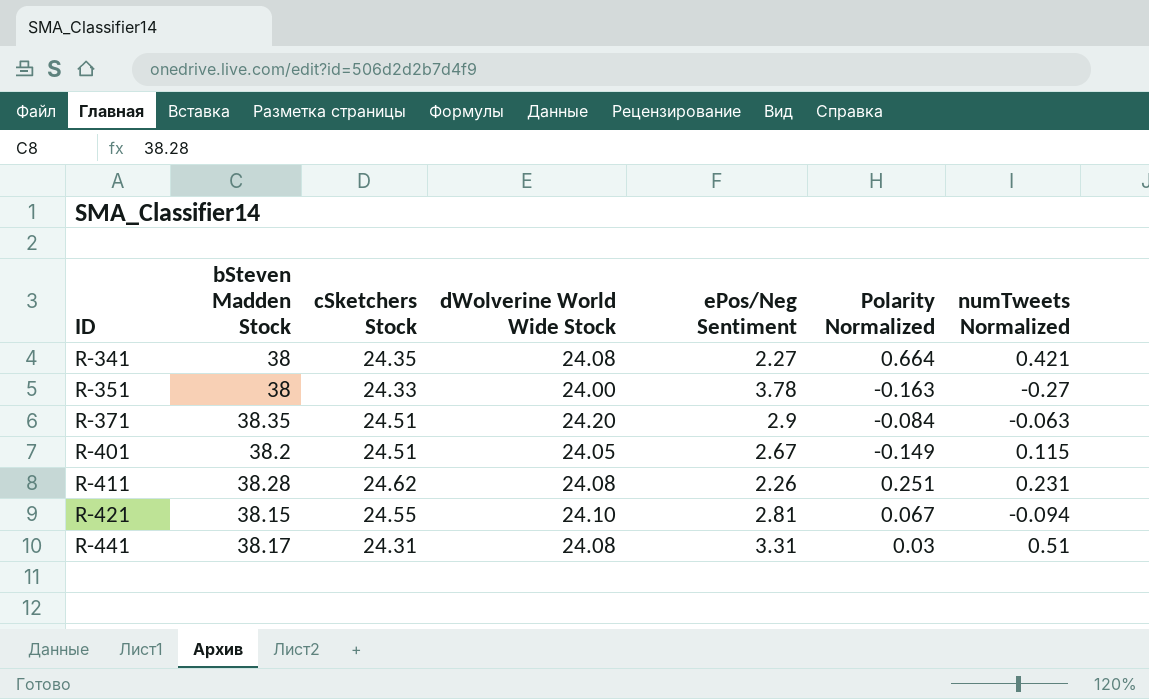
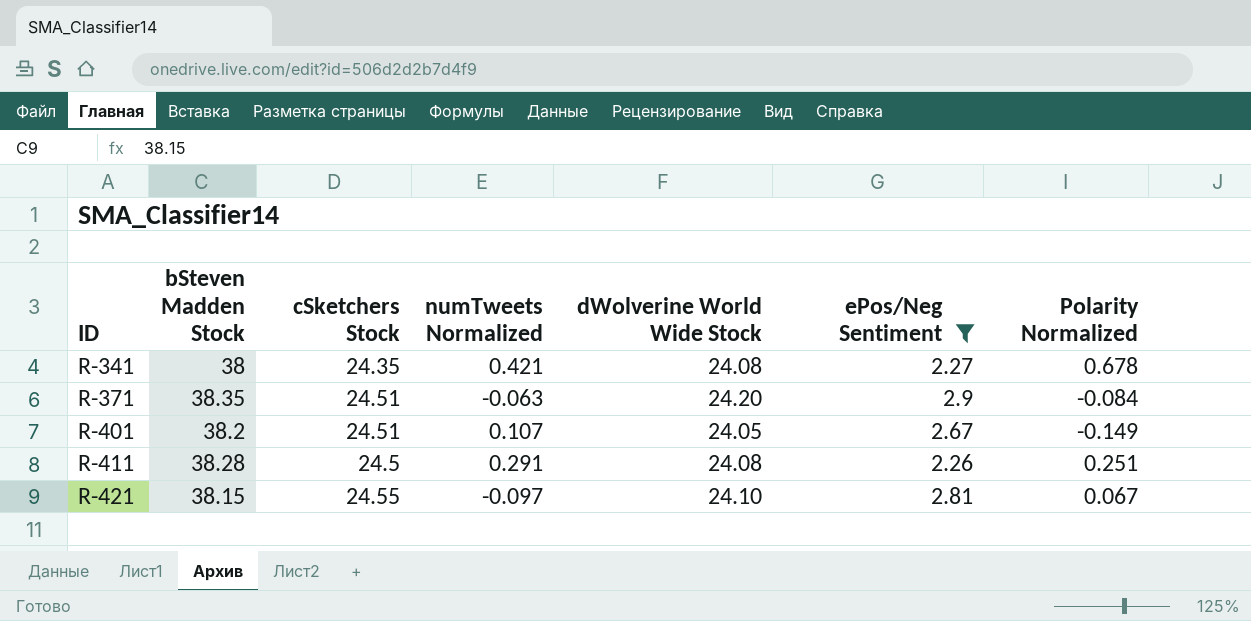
filter: none -> ePos/Neg Sentiment <= 2.9
column numTweets Normalized | position: 7 -> 4
R-341 | Polarity Normalized: 0.664 -> 0.678
R-401 | numTweets Normalized: 0.115 -> 0.107
R-411 | cSketchers Stock: 24.62 -> 24.5
R-411 | numTweets Normalized: 0.231 -> 0.291
R-421 | numTweets Normalized: -0.094 -> -0.097

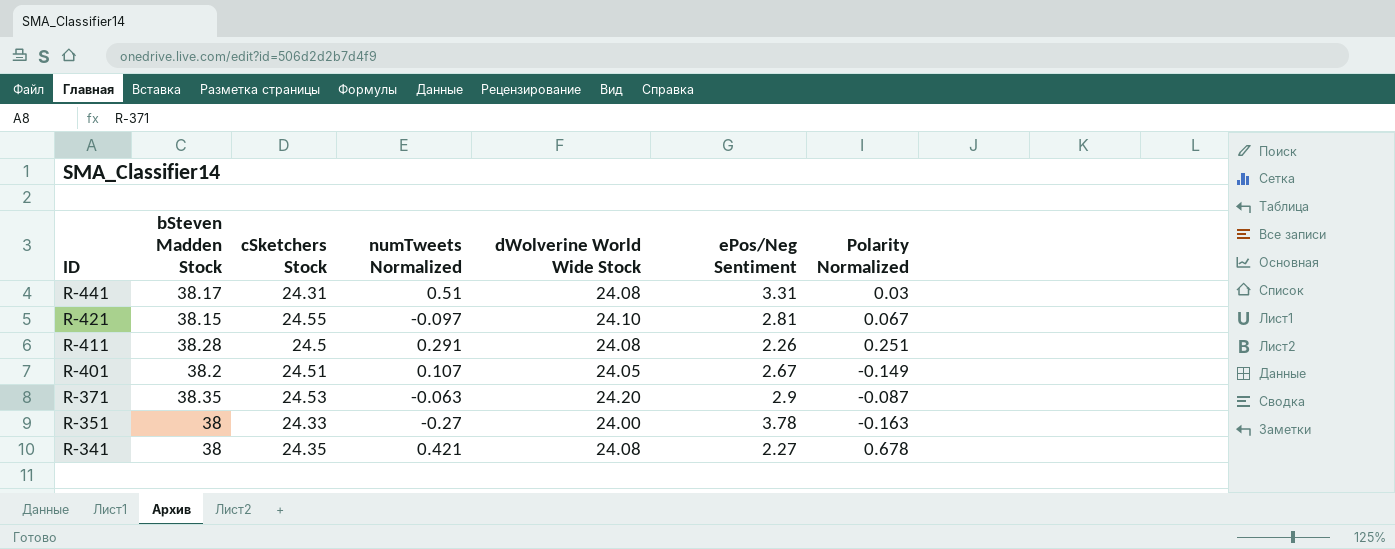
filter: ePos/Neg Sentiment <= 2.9 -> none
row order: ID ascending -> ID descending
R-371 | cSketchers Stock: 24.51 -> 24.53
R-371 | Polarity Normalized: -0.084 -> -0.087

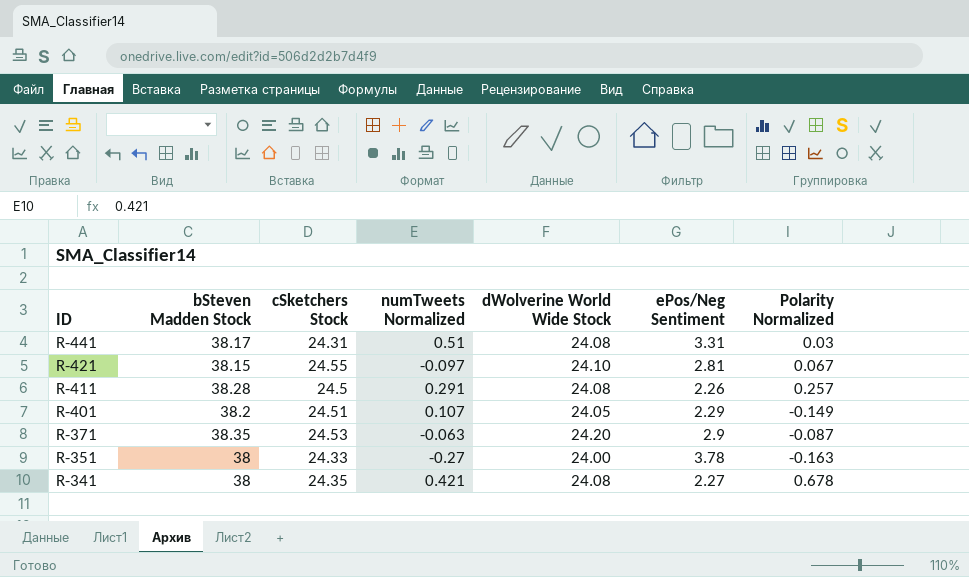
R-411 | Polarity Normalized: 0.251 -> 0.257
R-401 | ePos/Neg Sentiment: 2.67 -> 2.29

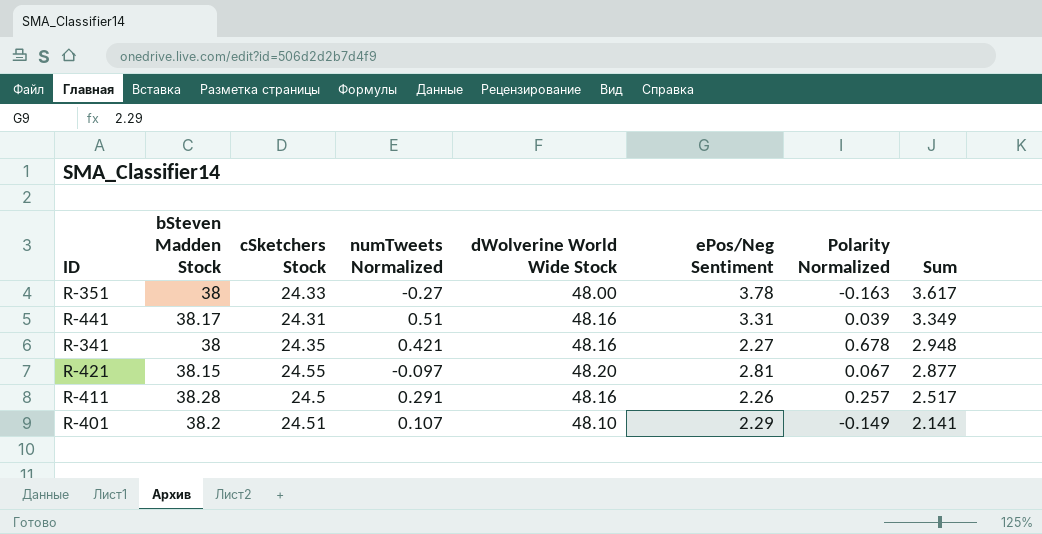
row order: ID descending -> Sum descending
column Sum | formula: none -> [ePos/Neg Sentiment] + [Polarity Normalized]
row R-371: 38.35 | 24.53 | -0.063 | 24.20 | 2.9 | -0.087 -> none
R-351 | dWolverine World Wide Stock: 24.00 -> 48.00
R-441 | dWolverine World Wide Stock: 24.08 -> 48.16
R-441 | Polarity Normalized: 0.03 -> 0.039
R-341 | dWolverine World Wide Stock: 24.08 -> 48.16
R-421 | dWolverine World Wide Stock: 24.10 -> 48.20
R-411 | dWolverine World Wide Stock: 24.08 -> 48.16
R-401 | dWolverine World Wide Stock: 24.05 -> 48.10

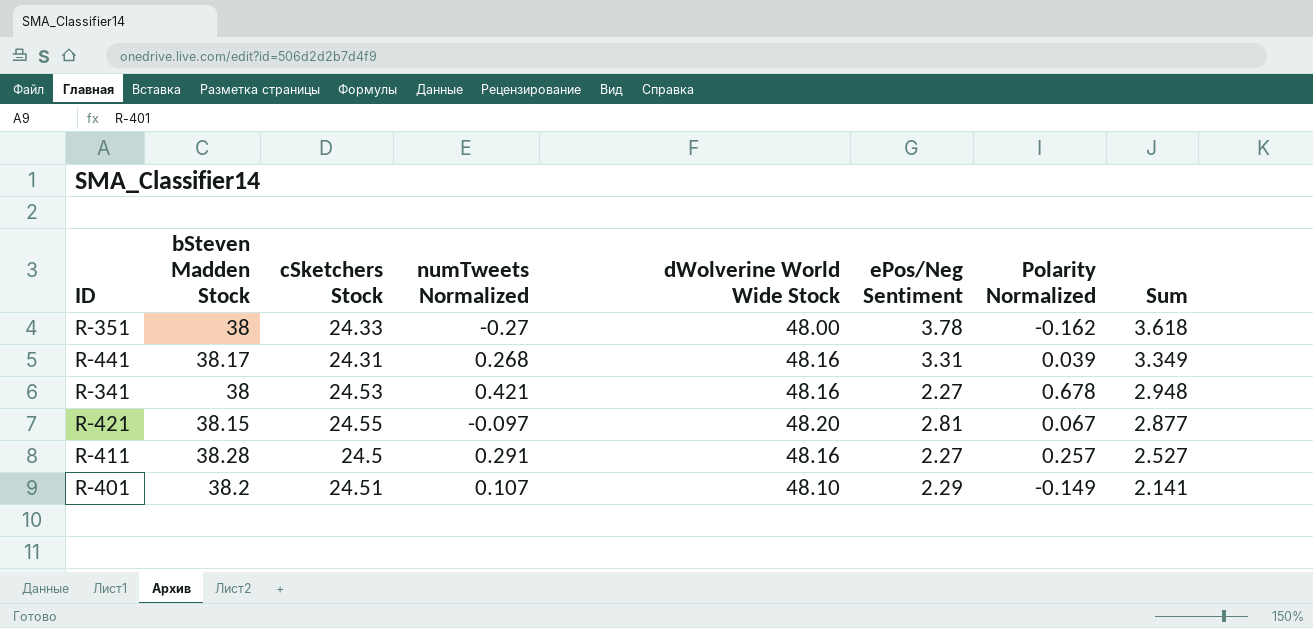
R-351 | Polarity Normalized: -0.163 -> -0.162
R-351 | Sum: 3.617 -> 3.618
R-441 | numTweets Normalized: 0.51 -> 0.268
R-341 | cSketchers Stock: 24.35 -> 24.53
R-411 | ePos/Neg Sentiment: 2.26 -> 2.27
R-411 | Sum: 2.517 -> 2.527

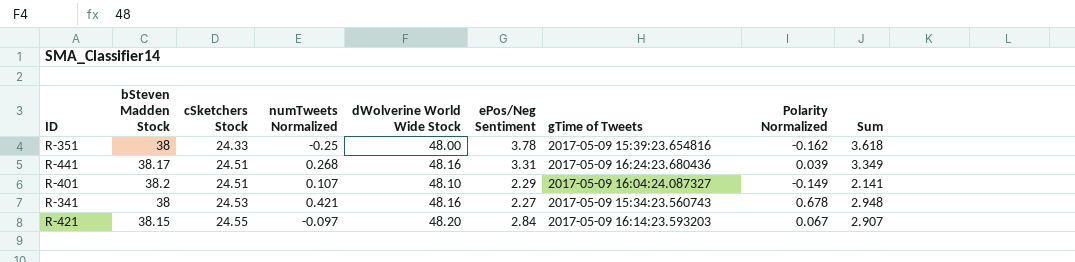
row order: Sum descending -> cSketchers Stock ascending
column gTime of Tweets | position: none -> 7
row R-411: 38.28 | 24.5 | 0.291 | 48.16 | 2.27 | 0.257 | 2.527 -> none
R-351 | numTweets Normalized: -0.27 -> -0.25
R-441 | cSketchers Stock: 24.31 -> 24.51
R-421 | ePos/Neg Sentiment: 2.81 -> 2.84
R-421 | Sum: 2.877 -> 2.907

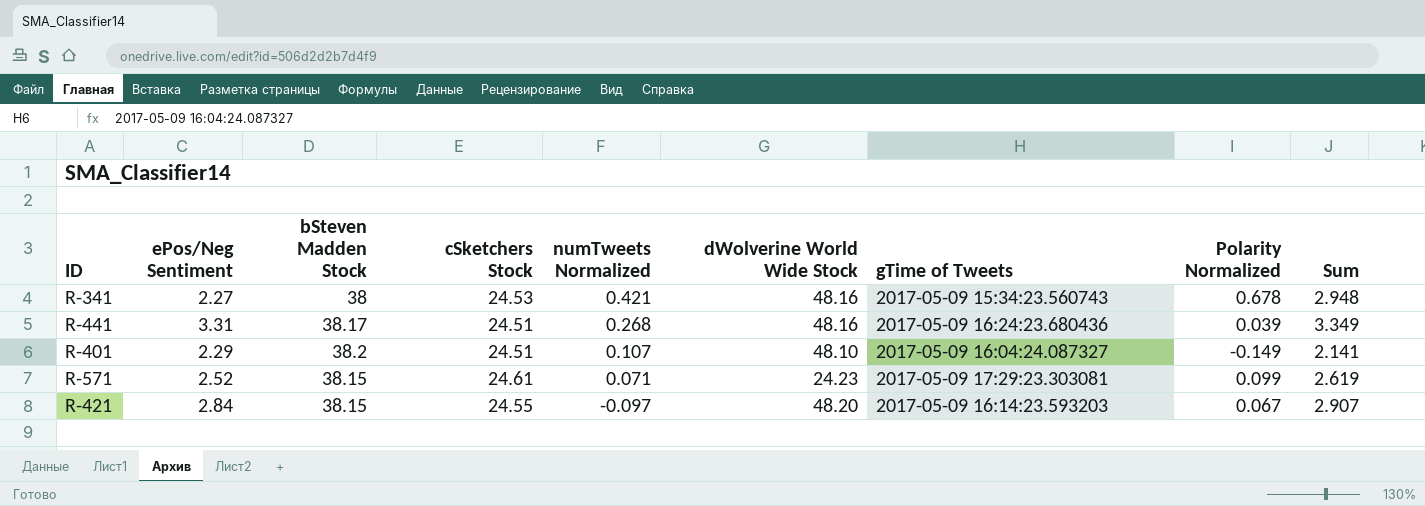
row order: cSketchers Stock ascending -> numTweets Normalized descending
column ePos/Neg Sentiment | position: 6 -> 2
row R-351: 38 | 24.33 | -0.25 | 48.00 | 3.78 | 2017-05-09 15:39:23.654816 | -0.162 | 3.618 -> none
row R-571: none -> 2.52 | 38.15 | 24.61 | 0.071 | 24.23 | 2017-05-09 17:29:23.303081 | 0.099 | 2.619

